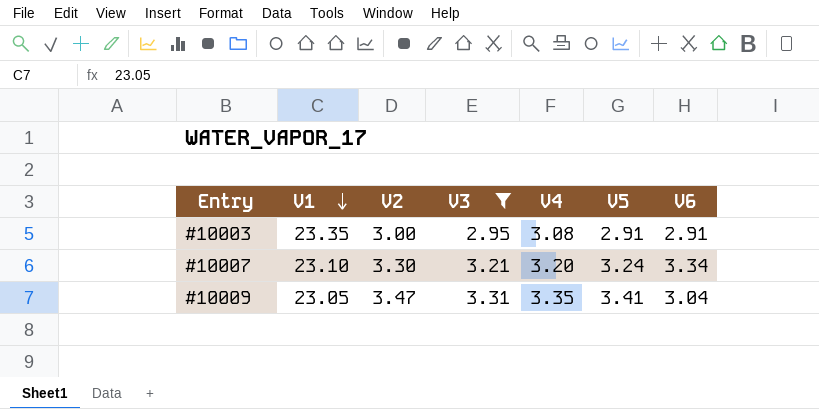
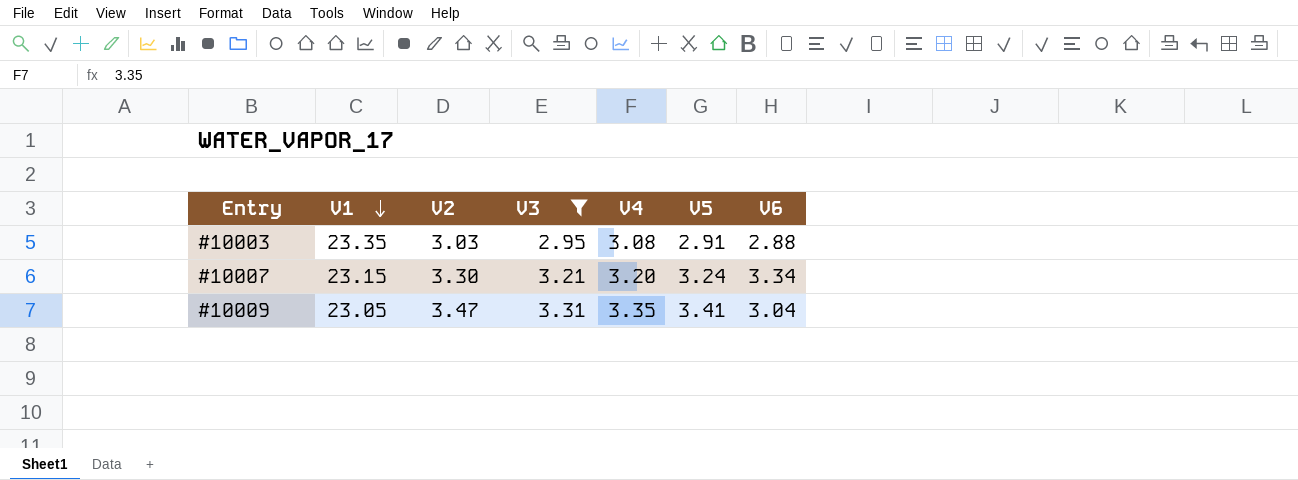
#10003 | V2: 3.00 -> 3.03
#10003 | V6: 2.91 -> 2.88
#10007 | V1: 23.10 -> 23.15

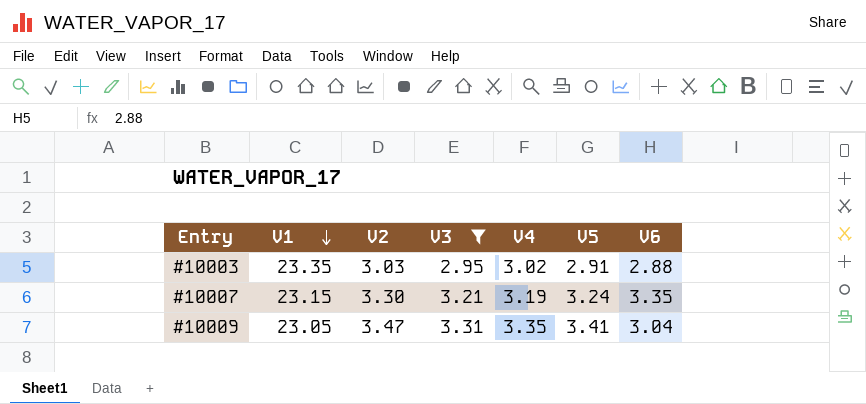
#10003 | V4: 3.08 -> 3.02
#10007 | V4: 3.20 -> 3.19
#10007 | V6: 3.34 -> 3.35

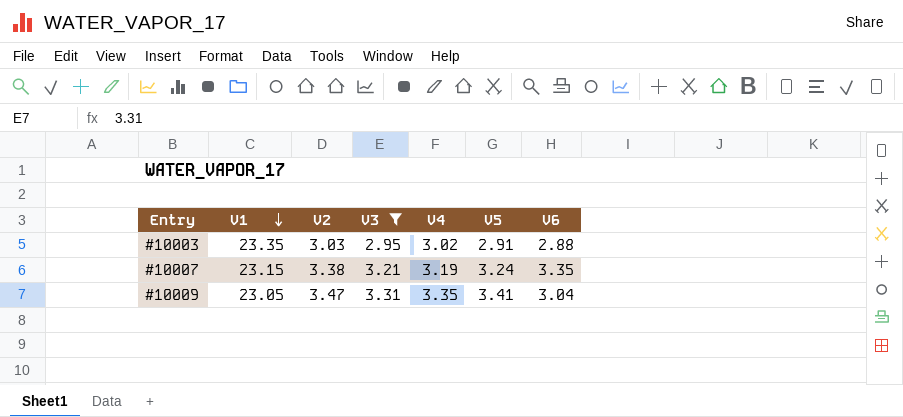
#10007 | V2: 3.30 -> 3.38

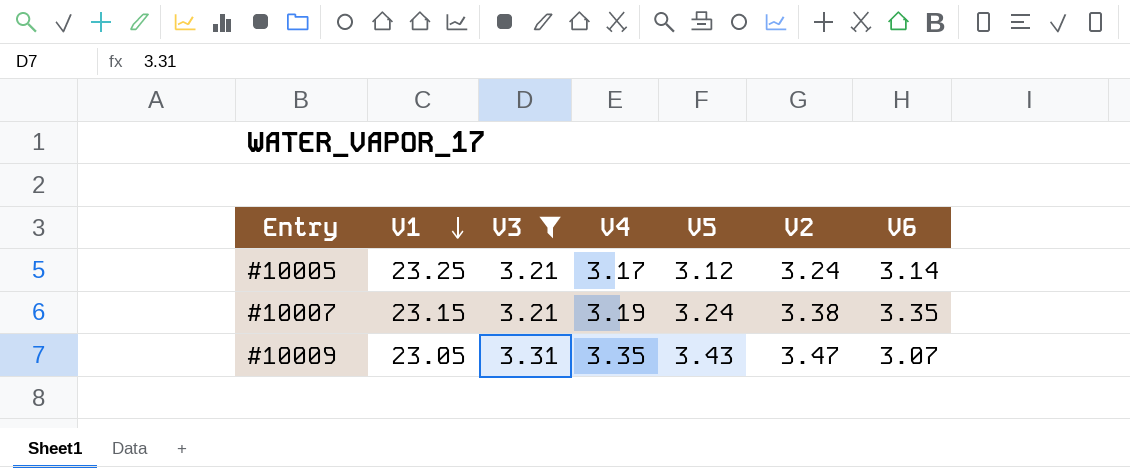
column V2 | position: 3 -> 6
row #10003: 23.35 | 3.03 | 2.95 | 3.02 | 2.91 | 2.88 -> none
row #10005: none -> 23.25 | 3.21 | 3.17 | 3.12 | 3.24 | 3.14
#10009 | V5: 3.41 -> 3.43
#10009 | V6: 3.04 -> 3.07

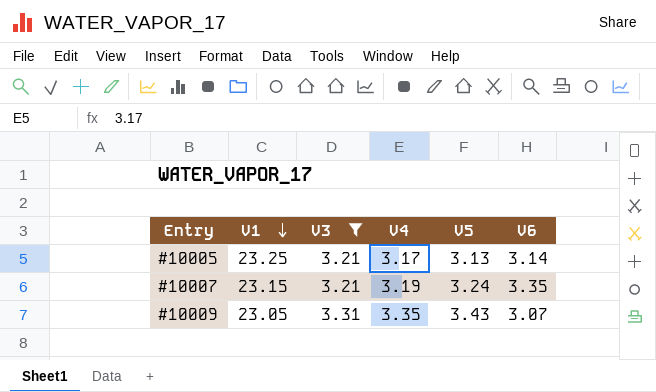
column V2 | position: 6 -> none
#10005 | V5: 3.12 -> 3.13

